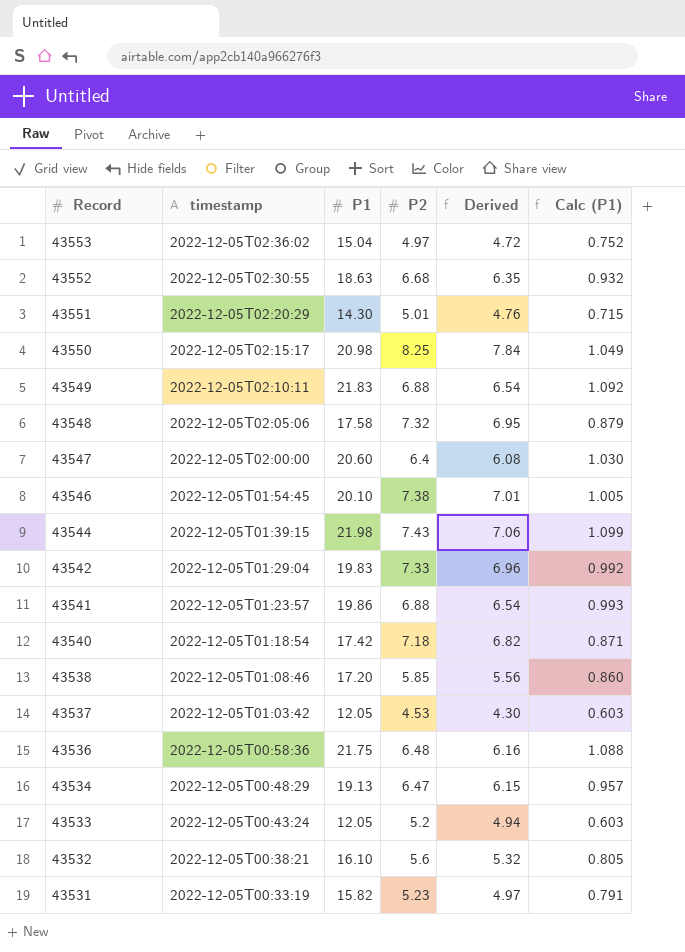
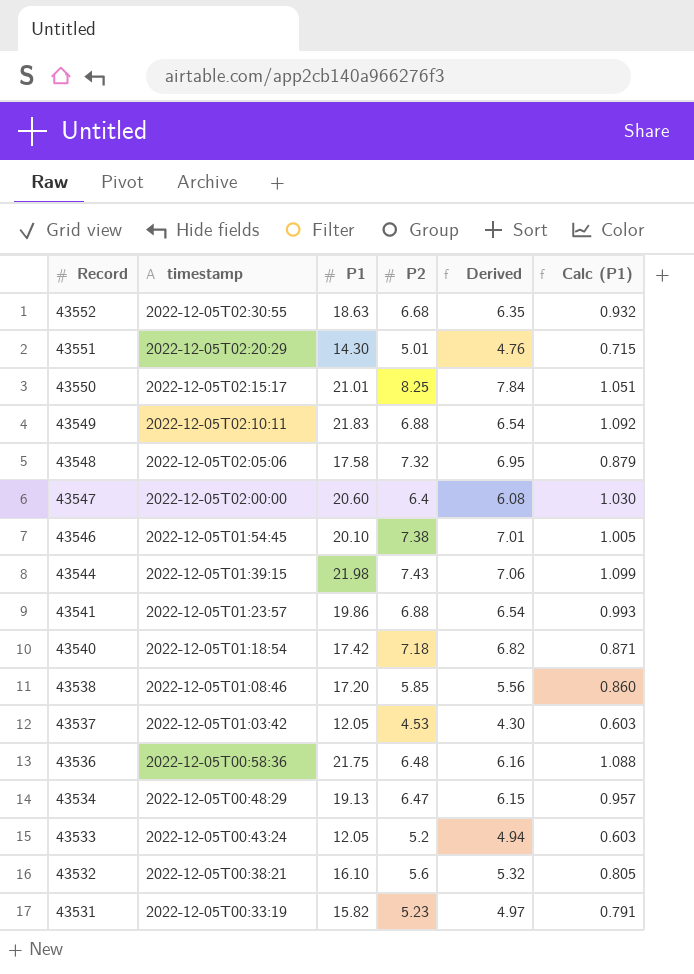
row 43553: 2022-12-05T02:36:02 | 15.04 | 4.97 | 4.72 | 0.752 -> none
row 43542: 2022-12-05T01:29:04 | 19.83 | 7.33 | 6.96 | 0.992 -> none
43550 | P1: 20.98 -> 21.01
43550 | Calc (P1): 1.049 -> 1.051

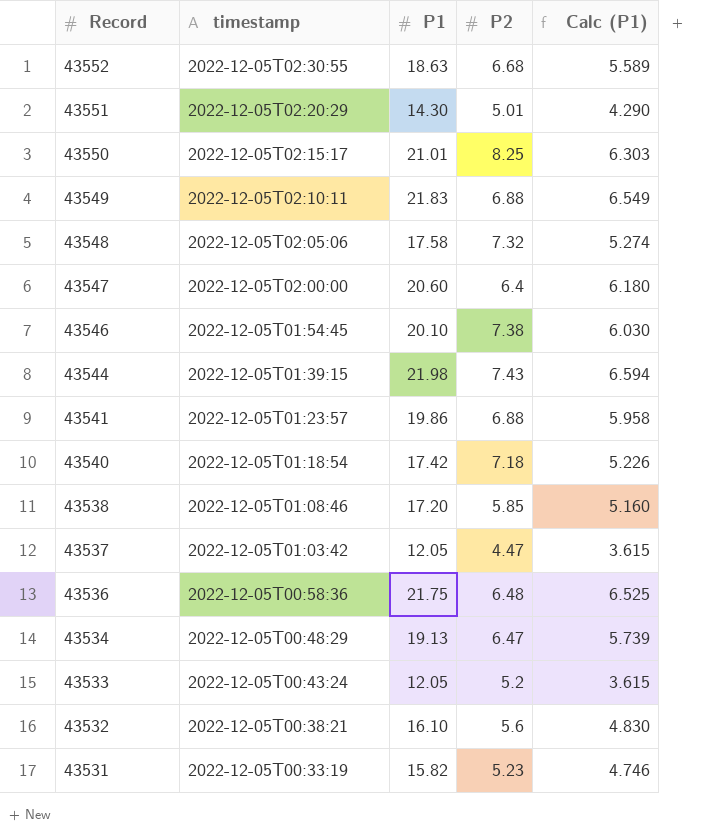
column Derived | formula: [P2] * 0.95 -> none
column Calc (P1) | formula: [P1] * 0.05 -> [P1] * 0.3
43537 | P2: 4.53 -> 4.47

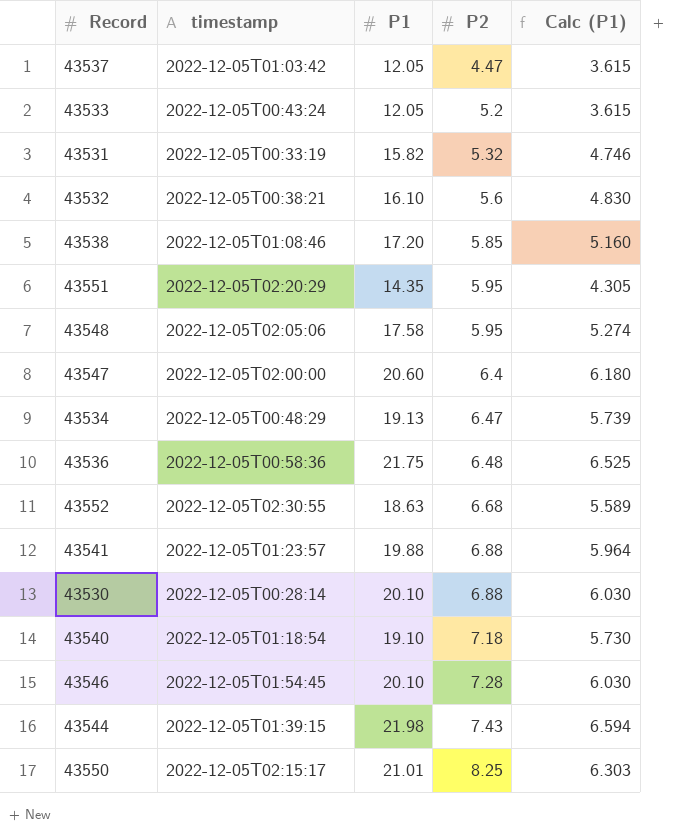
row order: Record descending -> P2 ascending
row 43549: 2022-12-05T02:10:11 | 21.83 | 6.88 | 6.549 -> none
43531 | P2: 5.23 -> 5.32
43551 | P1: 14.30 -> 14.35
43551 | P2: 5.01 -> 5.95
43551 | Calc (P1): 4.290 -> 4.305
43548 | P2: 7.32 -> 5.95
43541 | P1: 19.86 -> 19.88
43541 | Calc (P1): 5.958 -> 5.964
row 43530: none -> 2022-12-05T00:28:14 | 20.10 | 6.88 | 6.030
43540 | P1: 17.42 -> 19.10
43540 | Calc (P1): 5.226 -> 5.730
43546 | P2: 7.38 -> 7.28

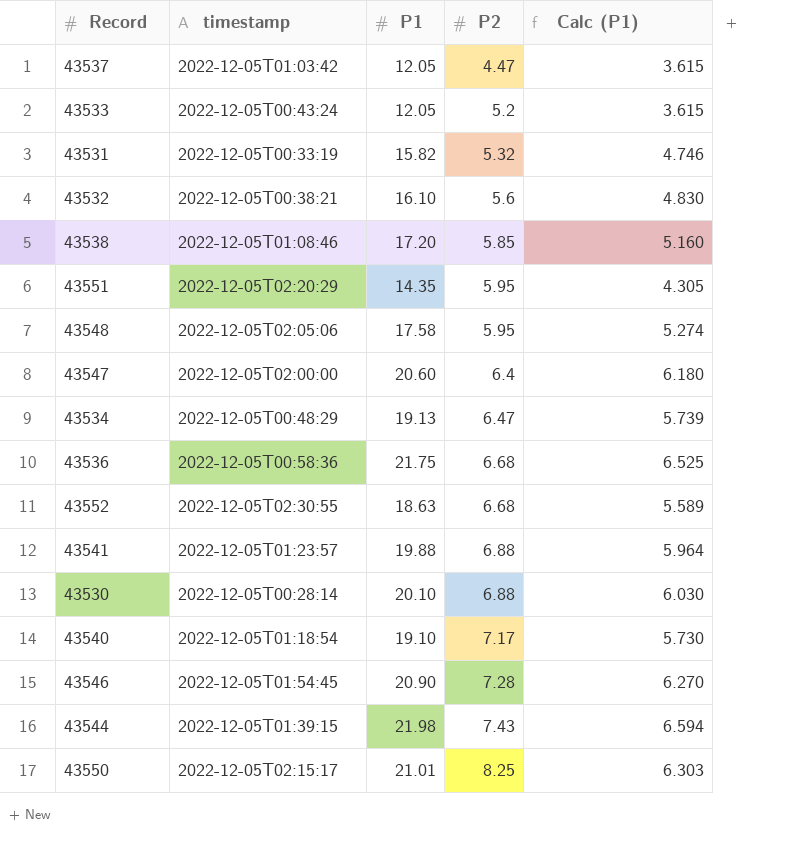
43536 | P2: 6.48 -> 6.68
43540 | P2: 7.18 -> 7.17
43546 | P1: 20.10 -> 20.90
43546 | Calc (P1): 6.030 -> 6.270

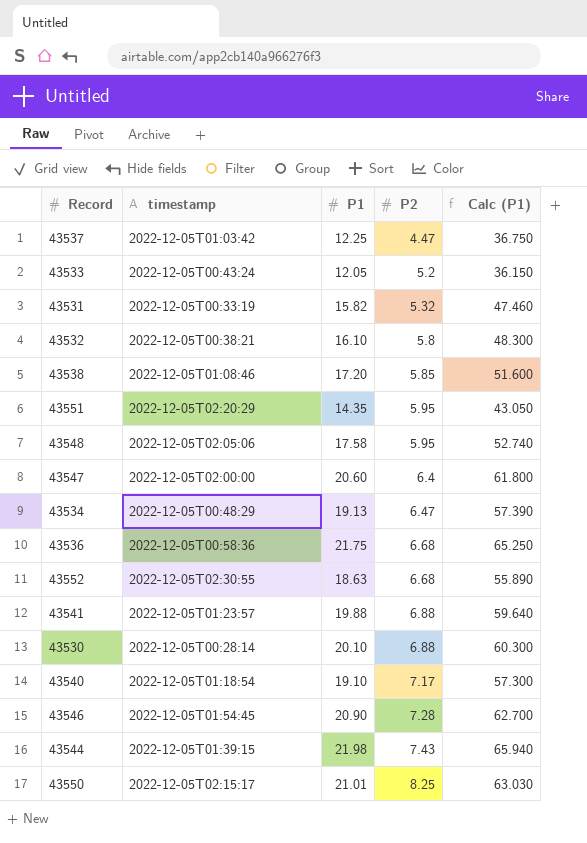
column Calc (P1) | formula: [P1] * 0.3 -> [P1] * 3
43537 | P1: 12.05 -> 12.25
43532 | P2: 5.6 -> 5.8

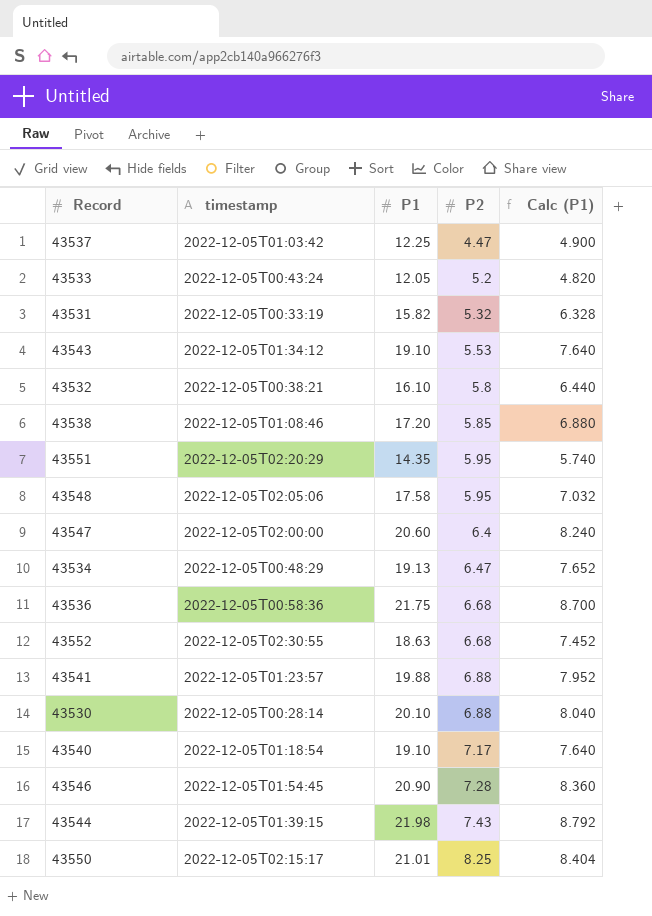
column Calc (P1) | formula: [P1] * 3 -> [P1] * 0.4
row 43543: none -> 2022-12-05T01:34:12 | 19.10 | 5.53 | 7.640

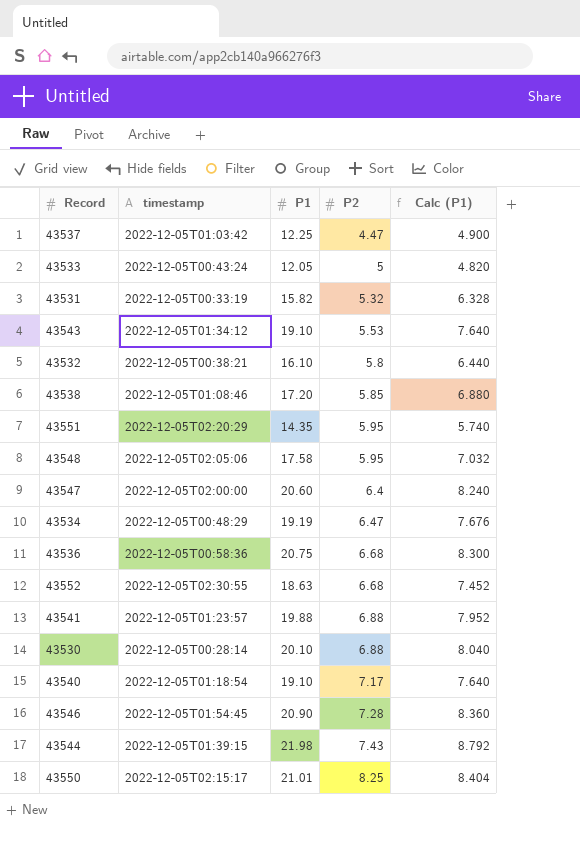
43533 | P2: 5.2 -> 5
43534 | P1: 19.13 -> 19.19
43534 | Calc (P1): 7.652 -> 7.676
43536 | P1: 21.75 -> 20.75
43536 | Calc (P1): 8.700 -> 8.300

